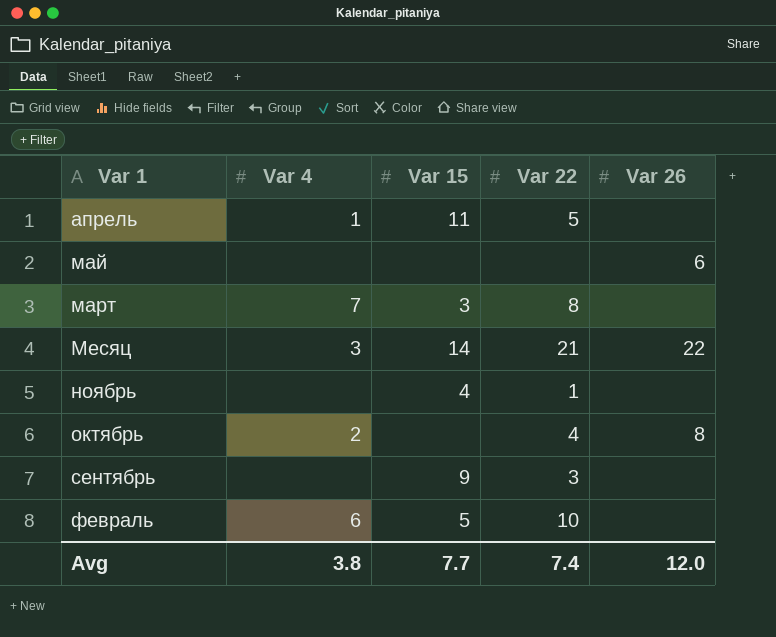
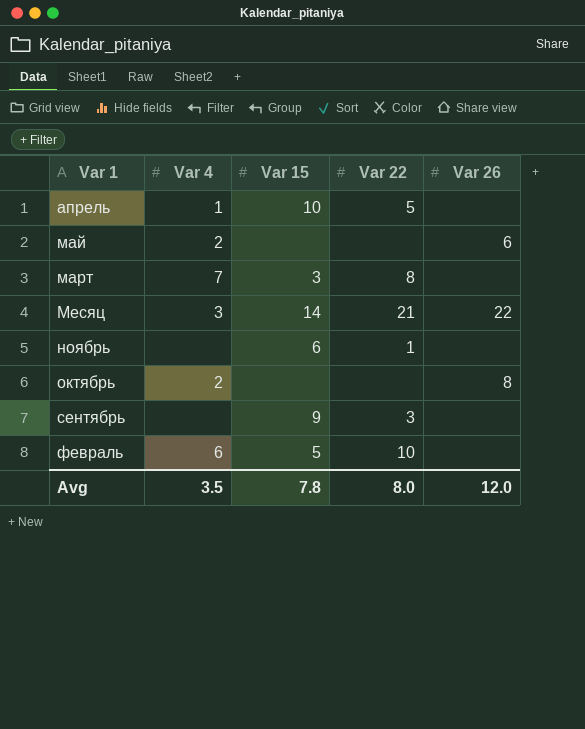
апрель | Var 15: 11 -> 10
май | Var 4: none -> 2
ноябрь | Var 15: 4 -> 6
октябрь | Var 22: 4 -> none
Avg | Var 4: 3.8 -> 3.5
Avg | Var 15: 7.7 -> 7.8
Avg | Var 22: 7.4 -> 8.0

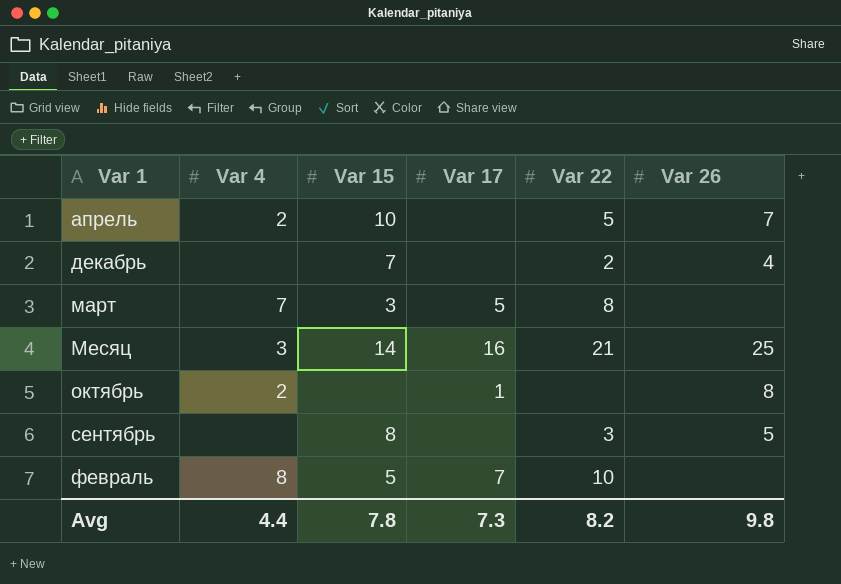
column Var 17 | position: none -> 4
row май: 2 | none | none | 6 -> none
row ноябрь: none | 6 | 1 | none -> none
апрель | Var 4: 1 -> 2
апрель | Var 26: none -> 7
row декабрь: none -> none | 7 | none | 2 | 4
Месяц | Var 26: 22 -> 25
сентябрь | Var 15: 9 -> 8
сентябрь | Var 26: none -> 5
февраль | Var 4: 6 -> 8
Avg | Var 4: 3.5 -> 4.4
Avg | Var 22: 8.0 -> 8.2
Avg | Var 26: 12.0 -> 9.8

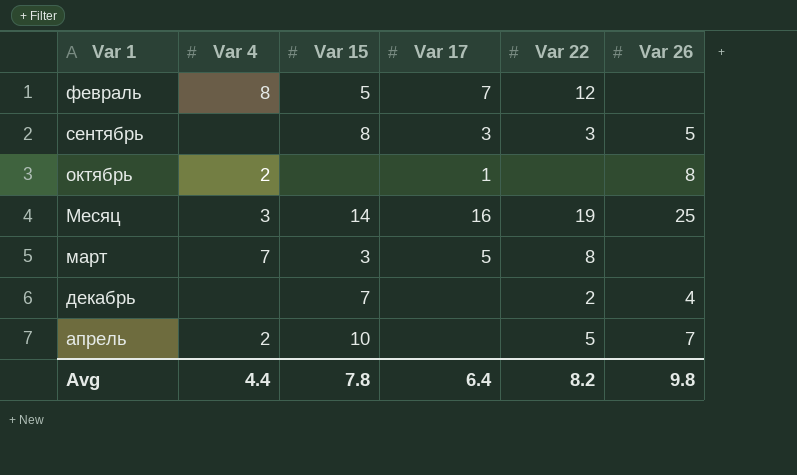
row order: Var 1 ascending -> Var 1 descending
февраль | Var 22: 10 -> 12
сентябрь | Var 17: none -> 3
Месяц | Var 22: 21 -> 19
Avg | Var 17: 7.3 -> 6.4

